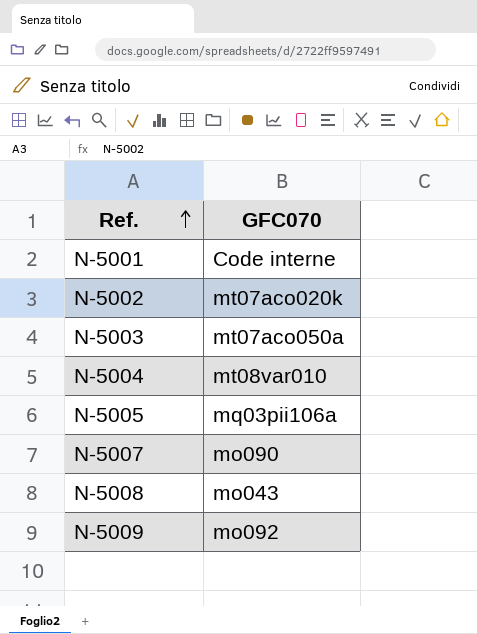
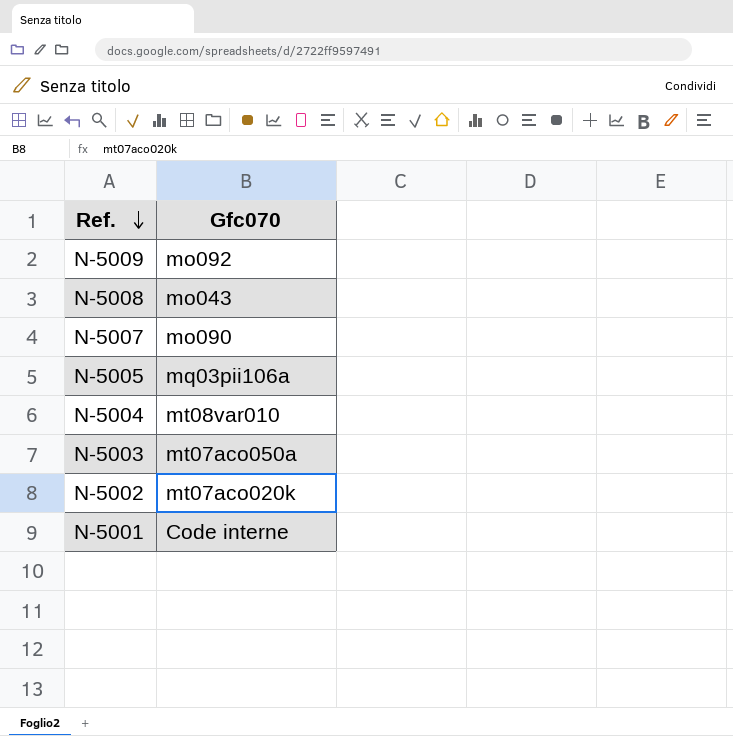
row order: Ref. ascending -> Ref. descending
column name: GFC070 -> Gfc070

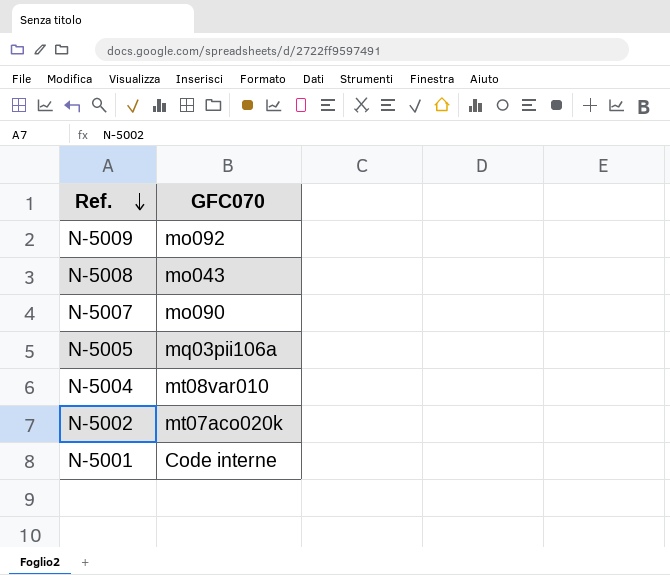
column name: Gfc070 -> GFC070
row N-5003: mt07aco050a -> none

